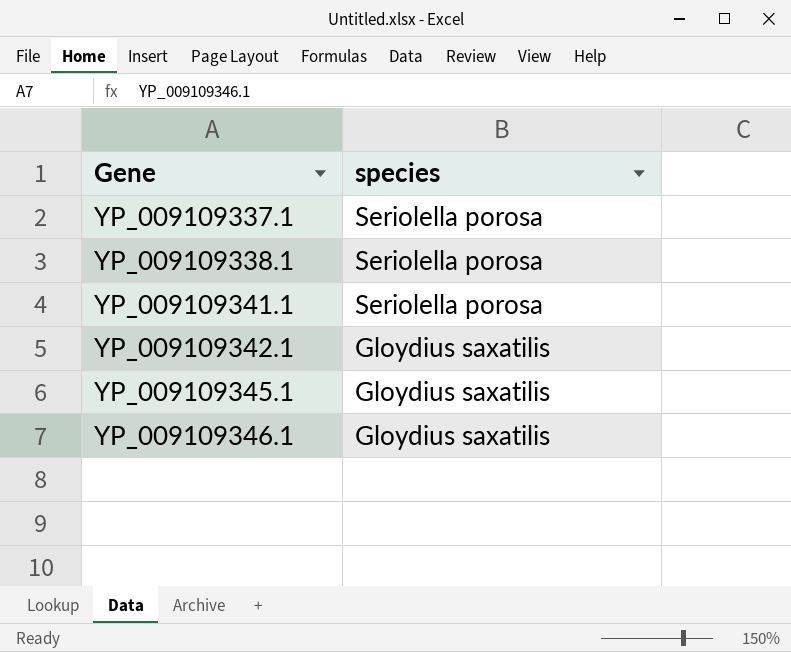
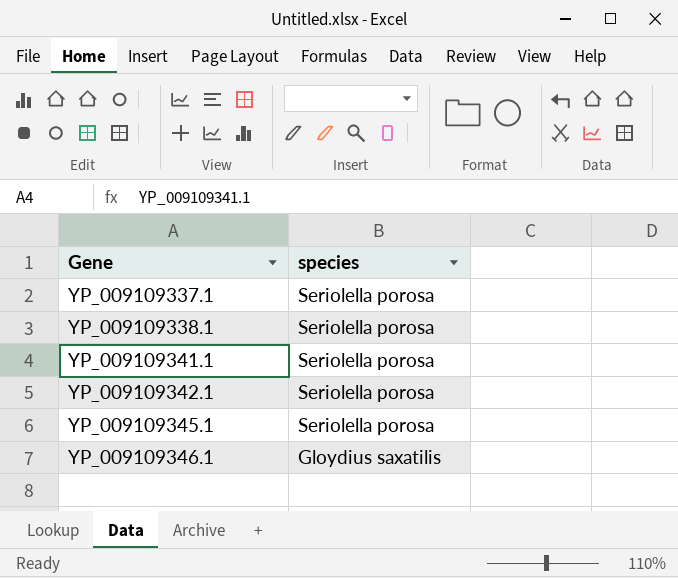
YP_009109342.1 | species: Gloydius saxatilis -> Seriolella porosa
YP_009109345.1 | species: Gloydius saxatilis -> Seriolella porosa

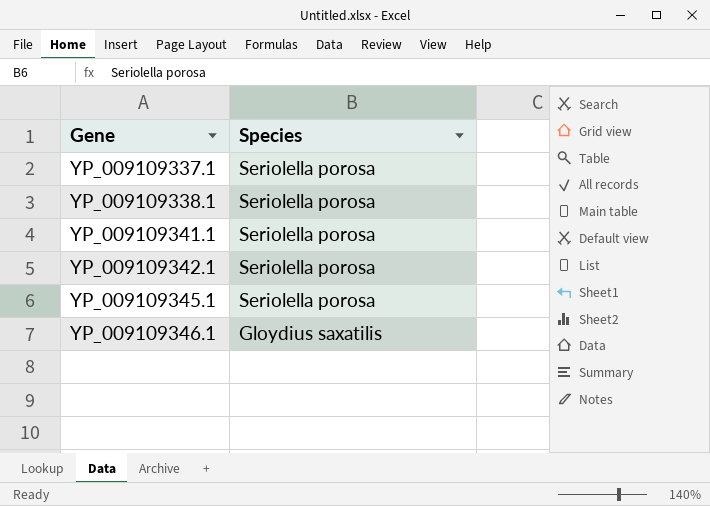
column name: species -> Species

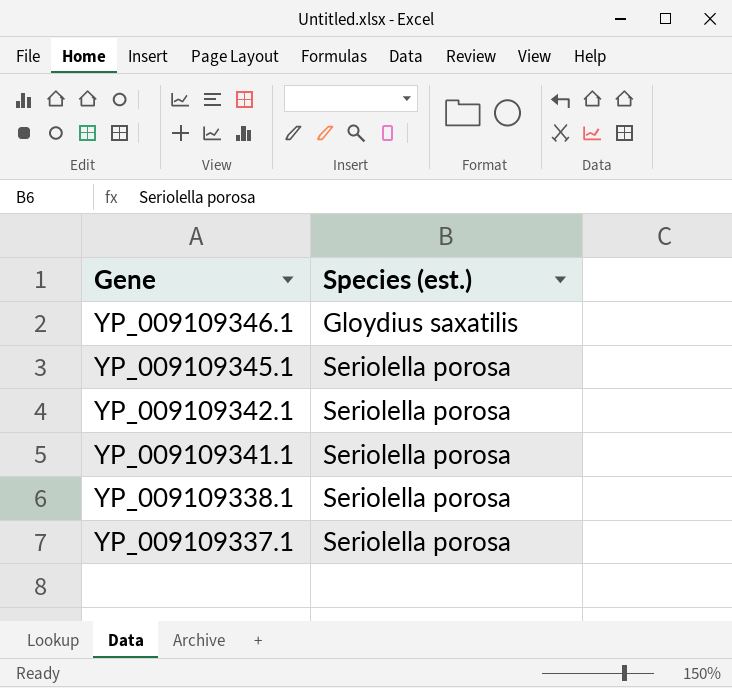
row order: Gene ascending -> Gene descending
column name: Species -> Species (est.)

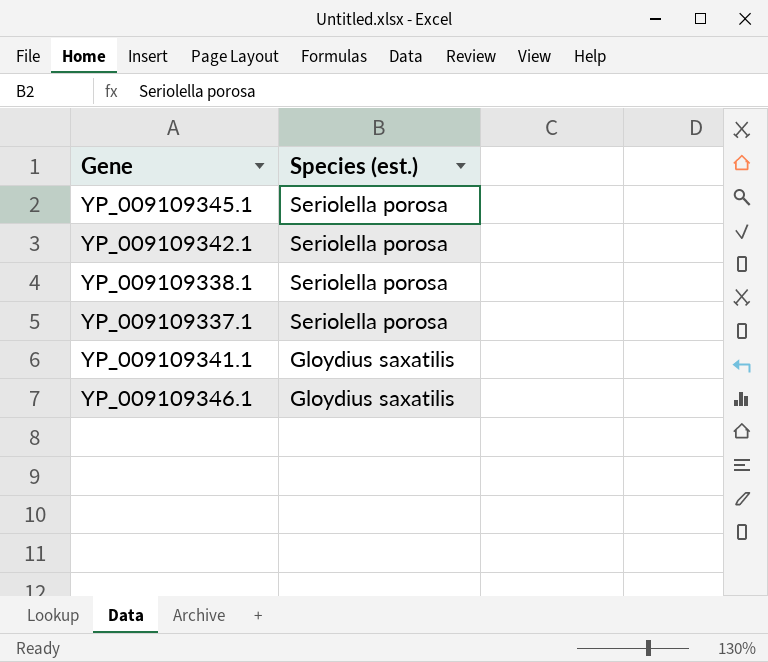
row order: Gene descending -> Species (est.) descending
YP_009109341.1 | Species (est.): Seriolella porosa -> Gloydius saxatilis

